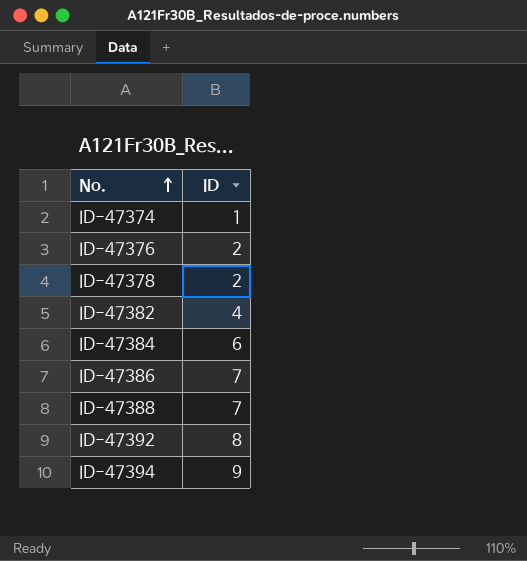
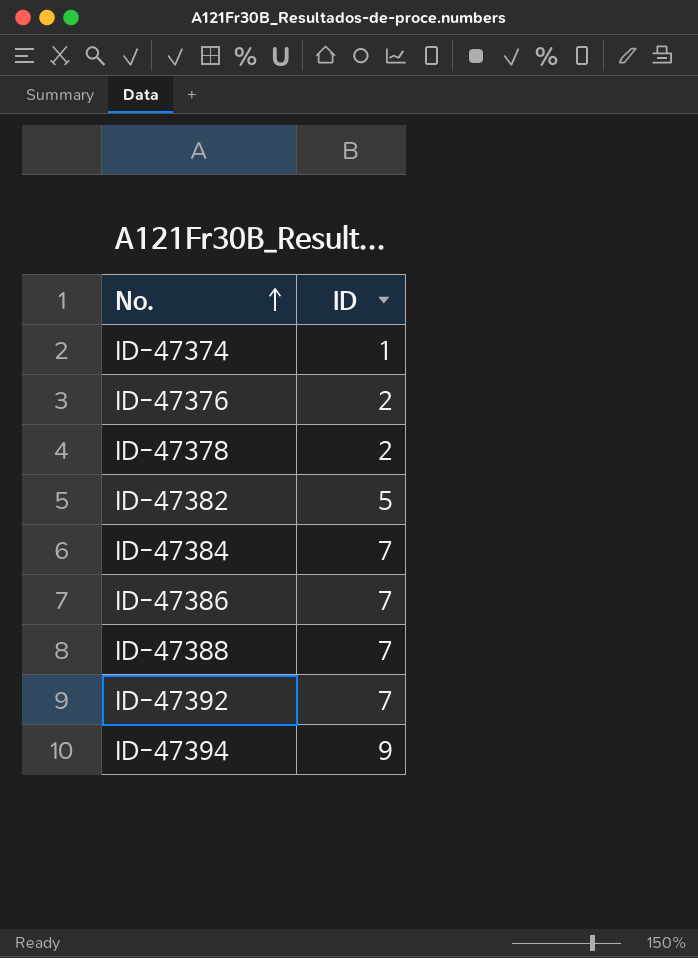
ID-47382 | ID: 4 -> 5
ID-47384 | ID: 6 -> 7
ID-47392 | ID: 8 -> 7

